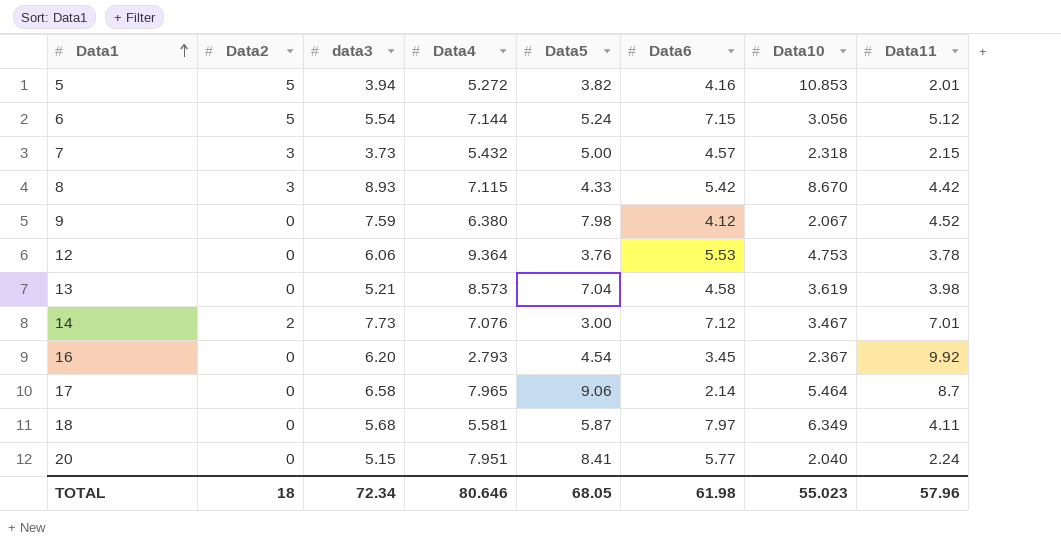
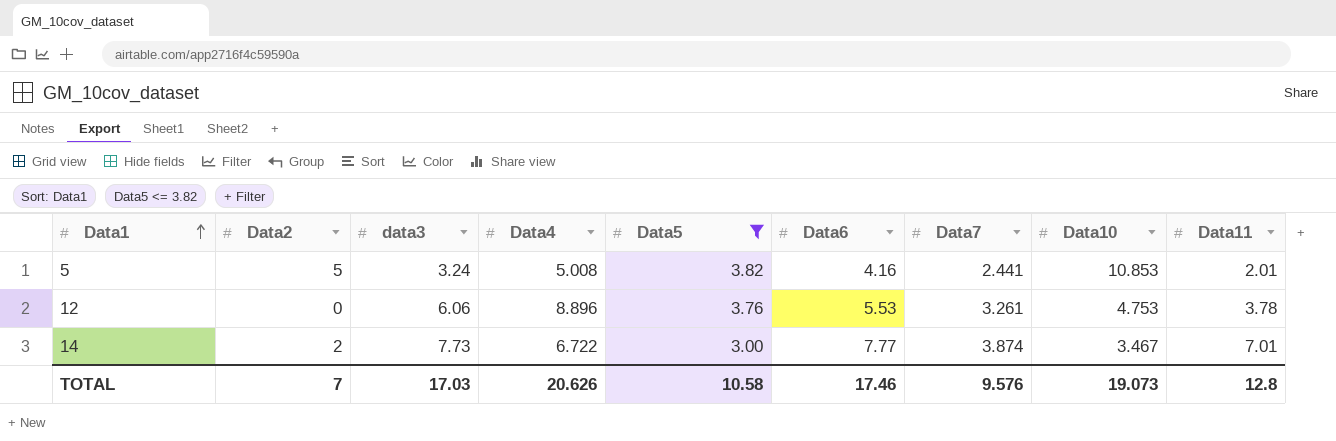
filter: none -> Data5 <= 3.82
column Data7 | position: none -> 7
5 | data3: 3.94 -> 3.24
5 | Data4: 5.272 -> 5.008
12 | Data4: 9.364 -> 8.896
14 | Data4: 7.076 -> 6.722
14 | Data6: 7.12 -> 7.77
TOTAL | Data2: 18 -> 7
TOTAL | data3: 72.34 -> 17.03
TOTAL | Data4: 80.646 -> 20.626
TOTAL | Data5: 68.05 -> 10.58
TOTAL | Data6: 61.98 -> 17.46
TOTAL | Data10: 55.023 -> 19.073
TOTAL | Data11: 57.96 -> 12.8

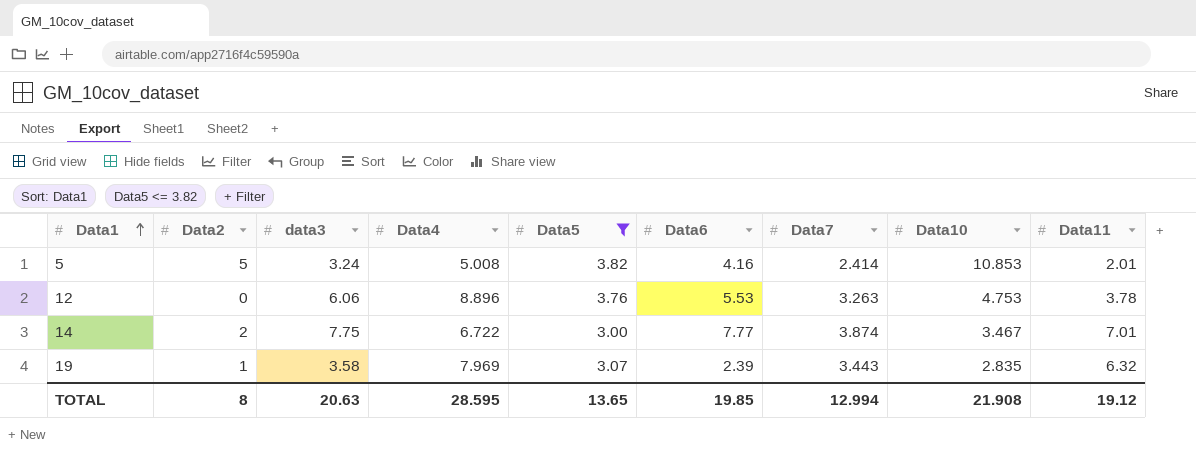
5 | Data7: 2.441 -> 2.414
12 | Data7: 3.261 -> 3.263
14 | data3: 7.73 -> 7.75
row 19: none -> 1 | 3.58 | 7.969 | 3.07 | 2.39 | 3.443 | 2.835 | 6.32
TOTAL | Data2: 7 -> 8
TOTAL | data3: 17.03 -> 20.63
TOTAL | Data4: 20.626 -> 28.595
TOTAL | Data5: 10.58 -> 13.65
TOTAL | Data6: 17.46 -> 19.85
TOTAL | Data7: 9.576 -> 12.994
TOTAL | Data10: 19.073 -> 21.908
TOTAL | Data11: 12.8 -> 19.12

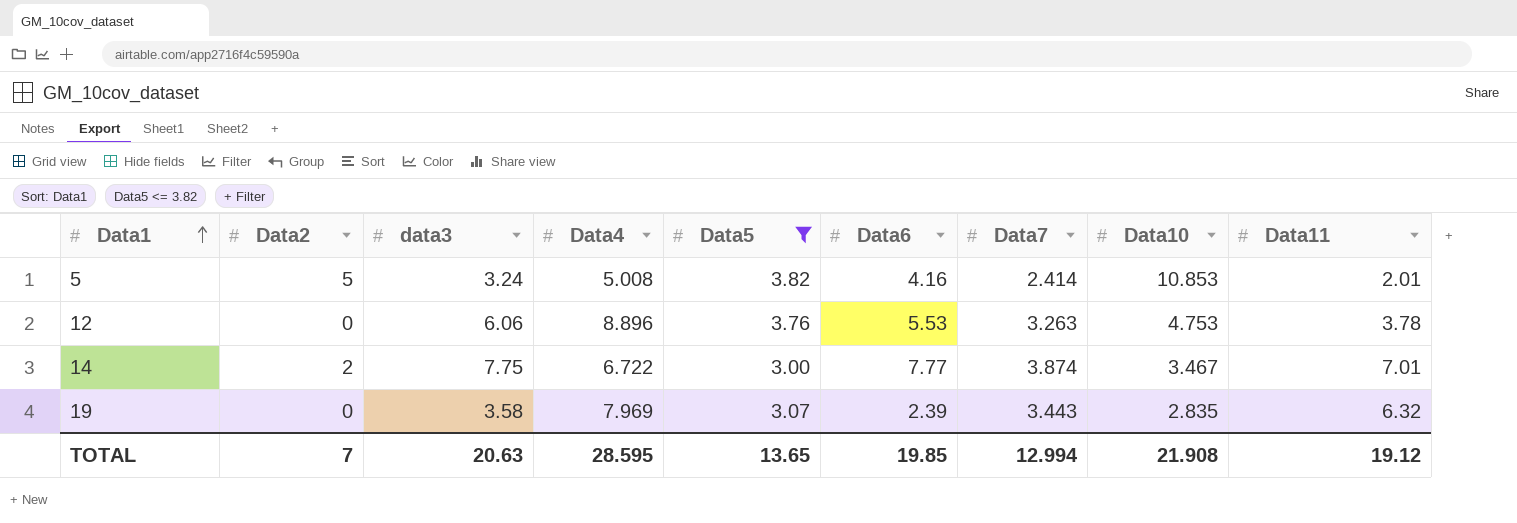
19 | Data2: 1 -> 0
TOTAL | Data2: 8 -> 7

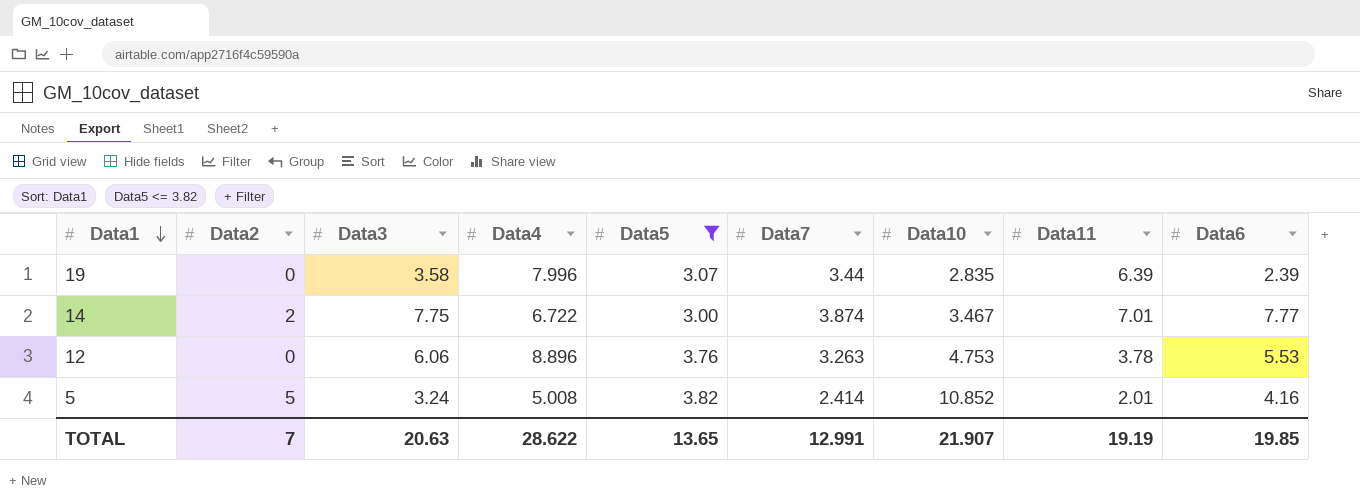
row order: Data1 ascending -> Data1 descending
column name: data3 -> Data3
column Data6 | position: 6 -> 9
19 | Data4: 7.969 -> 7.996
19 | Data7: 3.443 -> 3.44
19 | Data11: 6.32 -> 6.39
5 | Data10: 10.853 -> 10.852
TOTAL | Data4: 28.595 -> 28.622
TOTAL | Data7: 12.994 -> 12.991
TOTAL | Data10: 21.908 -> 21.907
TOTAL | Data11: 19.12 -> 19.19

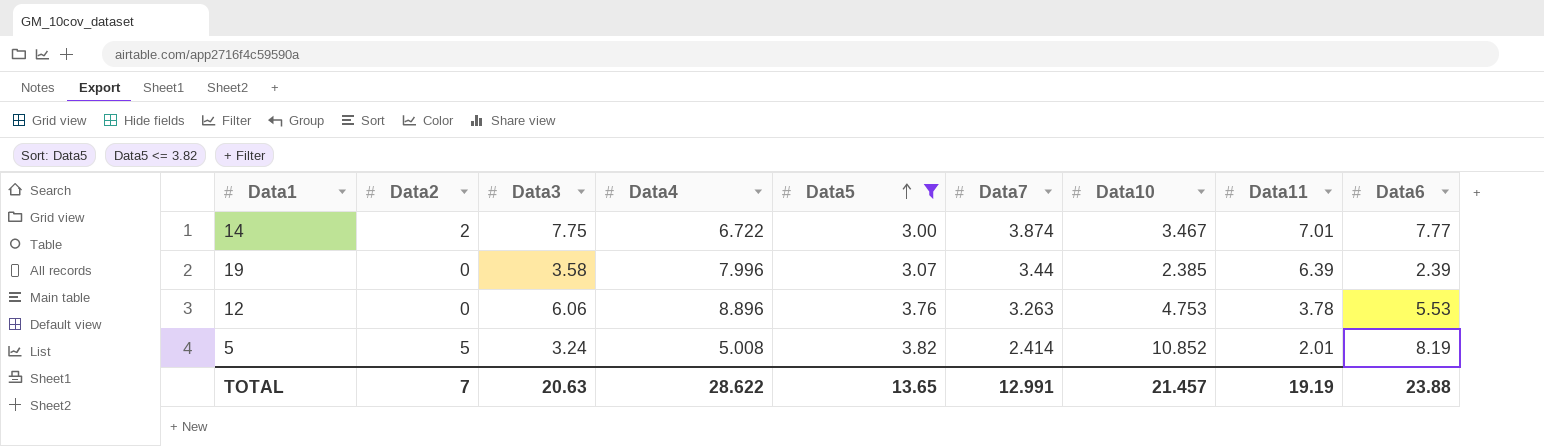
row order: Data1 descending -> Data5 ascending
19 | Data10: 2.835 -> 2.385
5 | Data6: 4.16 -> 8.19
TOTAL | Data10: 21.907 -> 21.457
TOTAL | Data6: 19.85 -> 23.88

